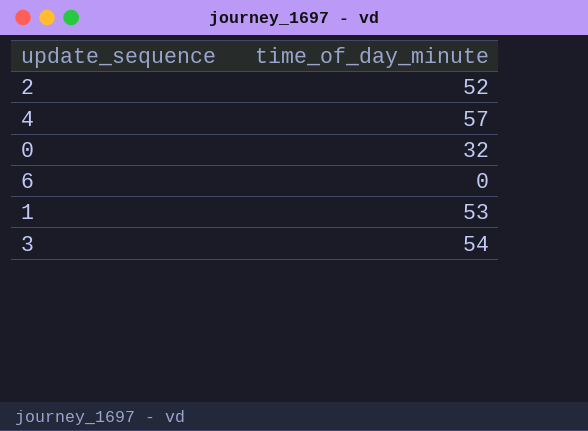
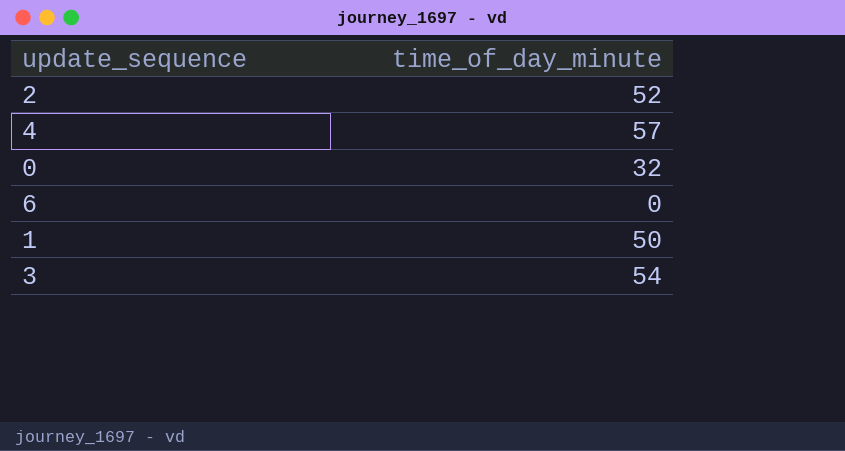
1 | time_of_day_minute: 53 -> 50

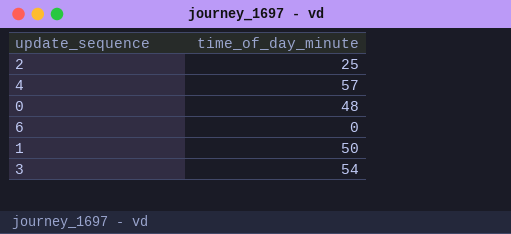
2 | time_of_day_minute: 52 -> 25
0 | time_of_day_minute: 32 -> 48

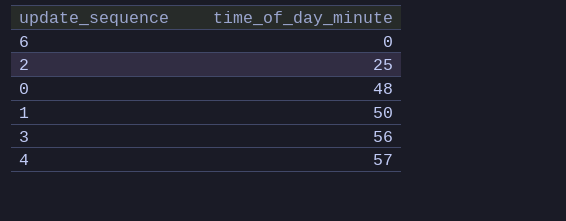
row order: none -> time_of_day_minute ascending
3 | time_of_day_minute: 54 -> 56

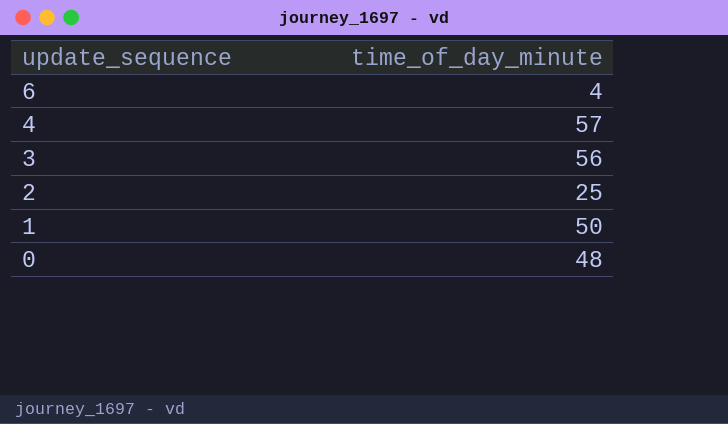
row order: time_of_day_minute ascending -> update_sequence descending
6 | time_of_day_minute: 0 -> 4

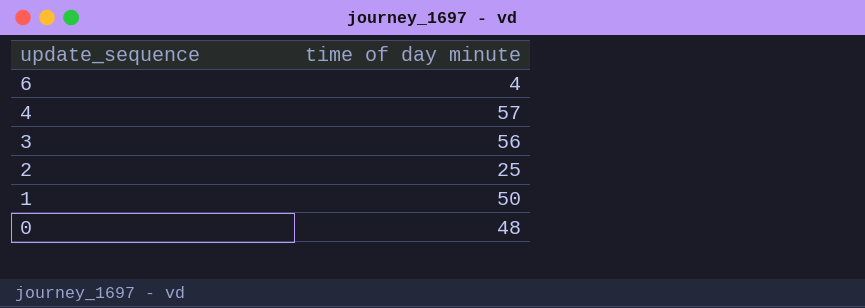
column name: time_of_day_minute -> time of day minute

